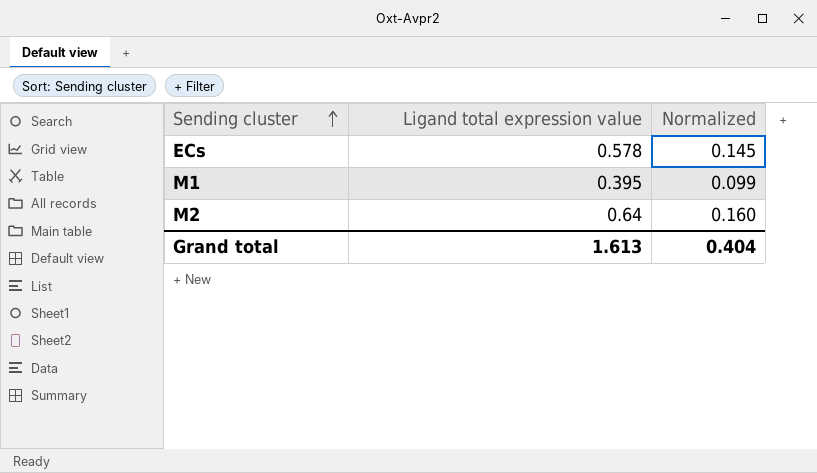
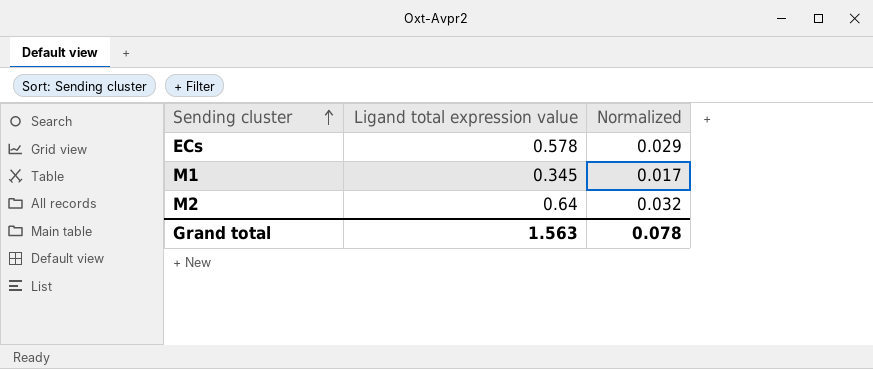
column Normalized | formula: [Ligand total expression value] * 0.25 -> [Ligand total expression value] * 0.05
M1 | Ligand total expression value: 0.395 -> 0.345
Grand total | Ligand total expression value: 1.613 -> 1.563
Grand total | Normalized: 0.404 -> 0.078

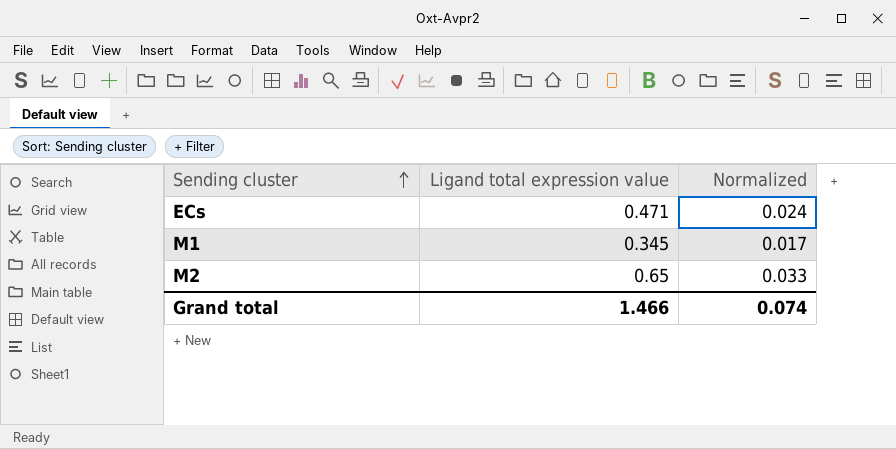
ECs | Ligand total expression value: 0.578 -> 0.471
ECs | Normalized: 0.029 -> 0.024
M2 | Ligand total expression value: 0.64 -> 0.65
M2 | Normalized: 0.032 -> 0.033
Grand total | Ligand total expression value: 1.563 -> 1.466
Grand total | Normalized: 0.078 -> 0.074

